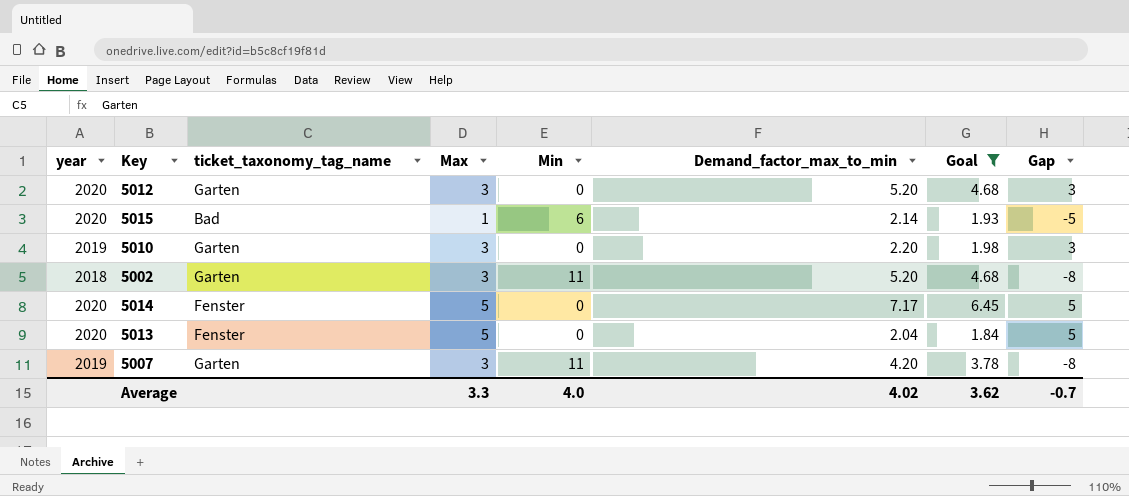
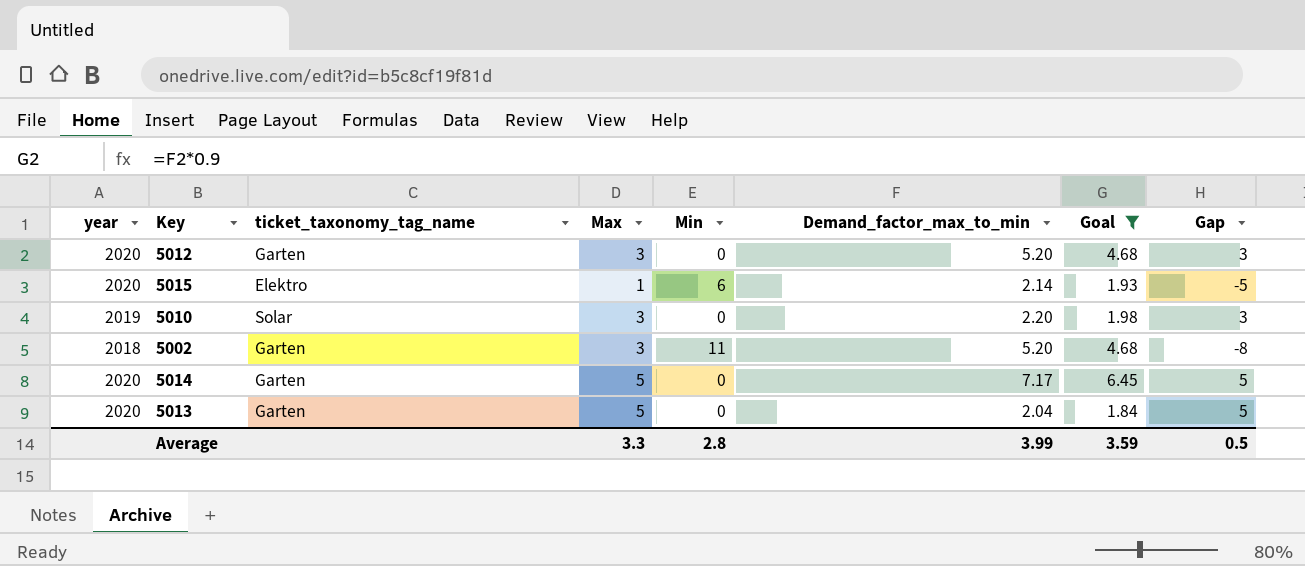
row 5007: 2019 | Garten | 3 | 11 | 4.20 | 3.78 | -8 -> none
5015 | ticket_taxonomy_tag_name: Bad -> Elektro
5010 | ticket_taxonomy_tag_name: Garten -> Solar
5014 | ticket_taxonomy_tag_name: Fenster -> Garten
5013 | ticket_taxonomy_tag_name: Fenster -> Garten
Average | Min: 4.0 -> 2.8
Average | Demand_factor_max_to_min: 4.02 -> 3.99
Average | Goal: 3.62 -> 3.59
Average | Gap: -0.7 -> 0.5

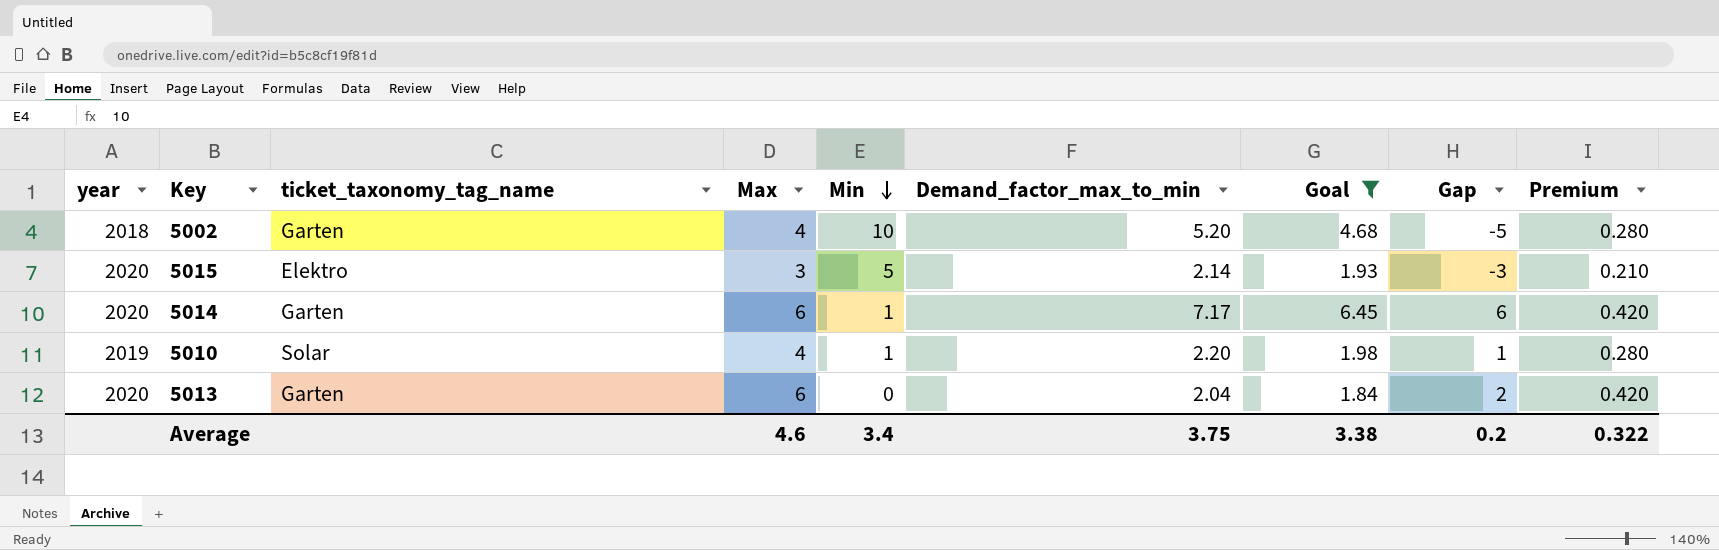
row order: none -> Min descending
column Gap | formula: [Max] - [Min] -> [Demand_factor_max_to_min] - [Min]
column Premium | formula: none -> [Max] * 0.07
row 5012: 2020 | Garten | 3 | 0 | 5.20 | 4.68 | 3 -> none
5002 | Max: 3 -> 4
5002 | Min: 11 -> 10
5015 | Max: 1 -> 3
5015 | Min: 6 -> 5
5014 | Max: 5 -> 6
5014 | Min: 0 -> 1
5010 | Max: 3 -> 4
5010 | Min: 0 -> 1
5013 | Max: 5 -> 6
Average | Max: 3.3 -> 4.6
Average | Min: 2.8 -> 3.4
Average | Demand_factor_max_to_min: 3.99 -> 3.75
Average | Goal: 3.59 -> 3.38
Average | Gap: 0.5 -> 0.2

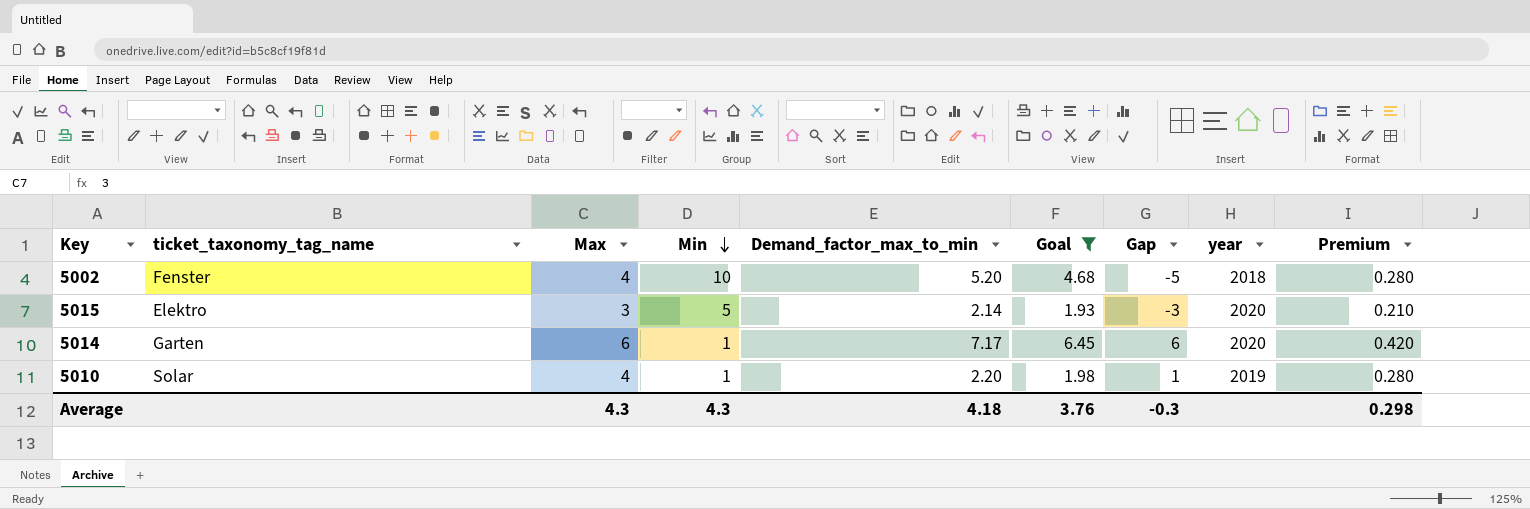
column year | position: 1 -> 8
row 5013: 2020 | Garten | 6 | 0 | 2.04 | 1.84 | 2 | 0.420 -> none
5002 | ticket_taxonomy_tag_name: Garten -> Fenster
Average | Max: 4.6 -> 4.3
Average | Min: 3.4 -> 4.3
Average | Demand_factor_max_to_min: 3.75 -> 4.18
Average | Goal: 3.38 -> 3.76
Average | Gap: 0.2 -> -0.3
Average | Premium: 0.322 -> 0.298

